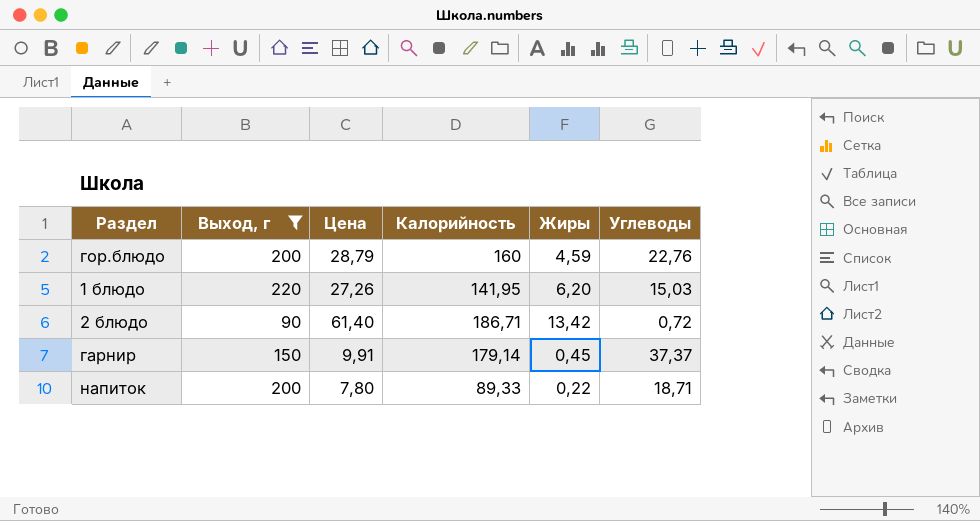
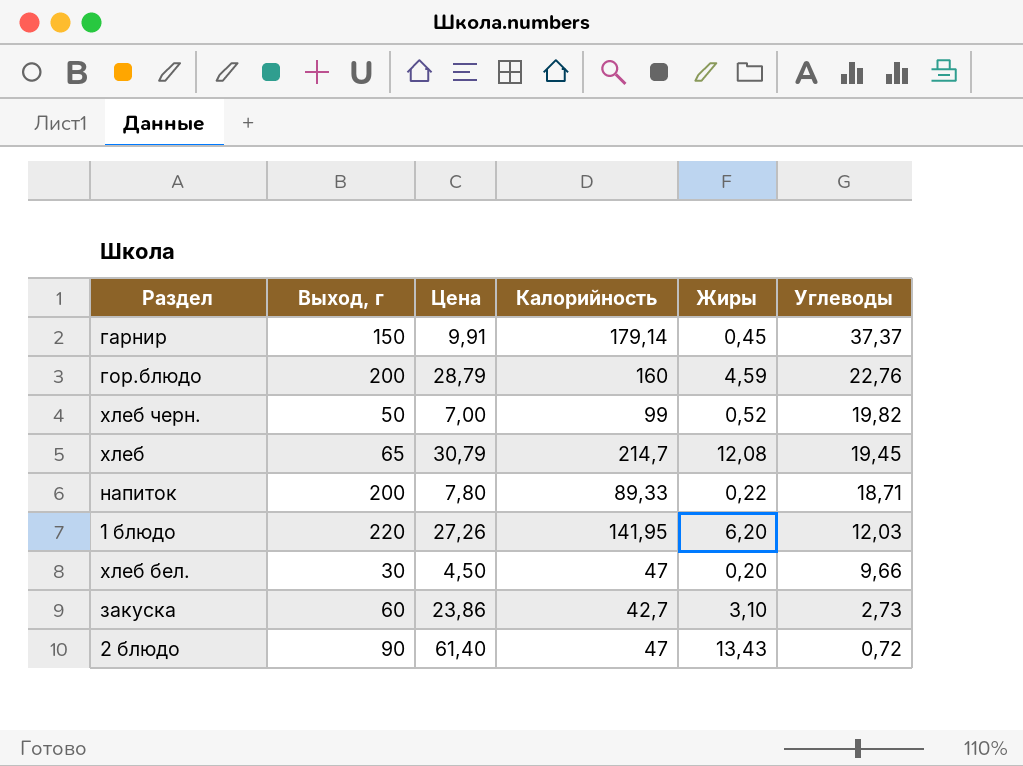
filter: Выход, г >= 90 -> none
row order: none -> Углеводы descending
1 блюдо | Углеводы: 15,03 -> 12,03
2 блюдо | Калорийность: 186,71 -> 47
2 блюдо | Жиры: 13,42 -> 13,43

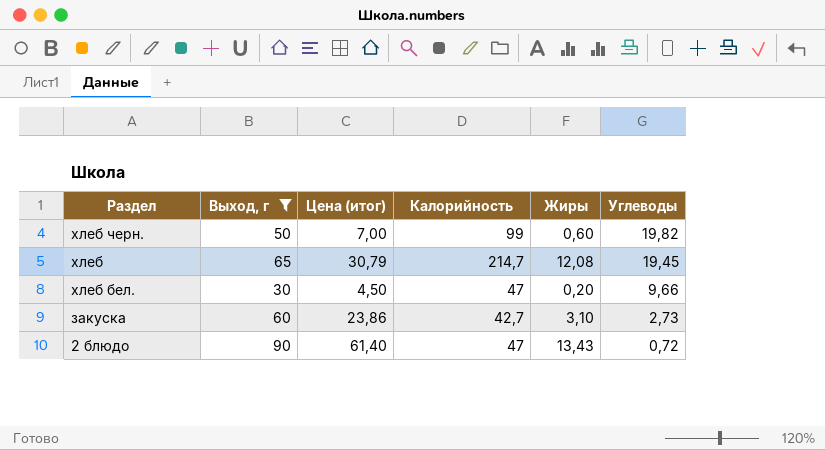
filter: none -> Выход, г <= 90
column name: Цена -> Цена (итог)
хлеб черн. | Жиры: 0,52 -> 0,60

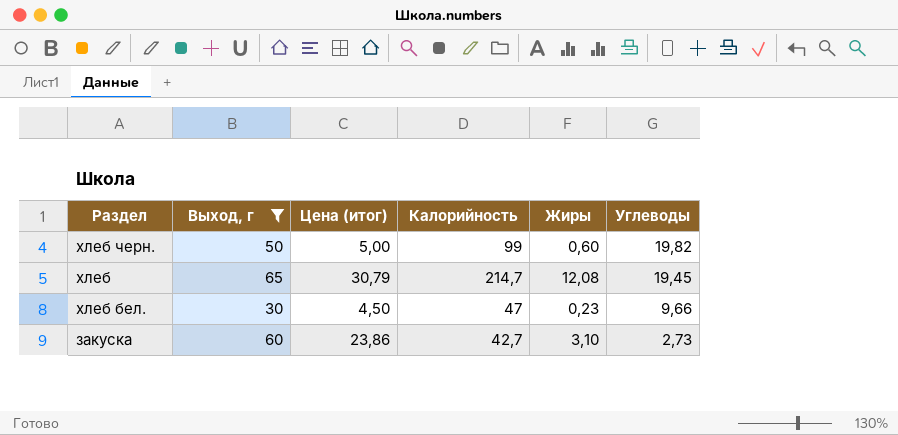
row 2 блюдо: 90 | 61,40 | 47 | 13,43 | 0,72 -> none
хлеб черн. | Цена (итог): 7,00 -> 5,00
хлеб бел. | Жиры: 0,20 -> 0,23

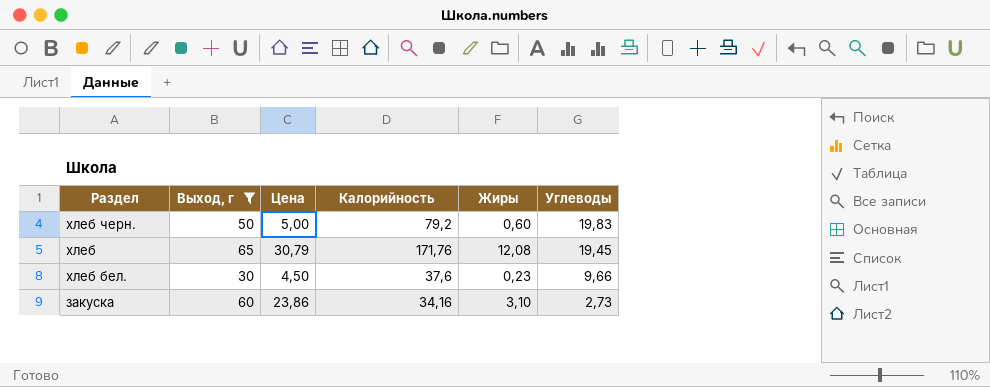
column name: Цена (итог) -> Цена
хлеб черн. | Калорийность: 99 -> 79,2
хлеб черн. | Углеводы: 19,82 -> 19,83
хлеб | Калорийность: 214,7 -> 171,76
хлеб бел. | Калорийность: 47 -> 37,6
закуска | Калорийность: 42,7 -> 34,16

